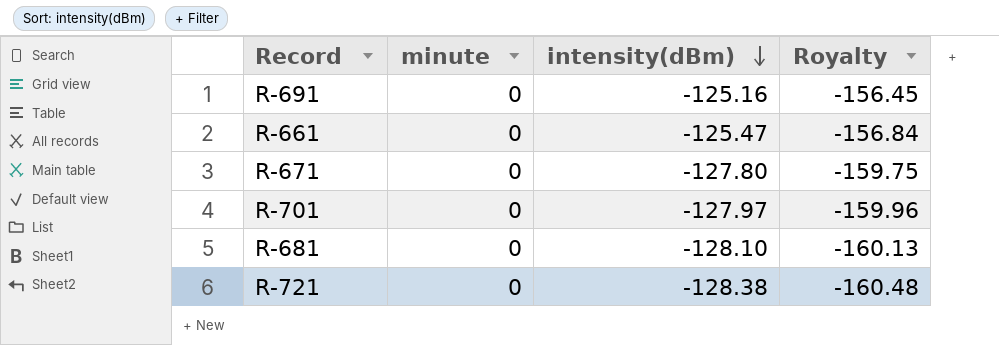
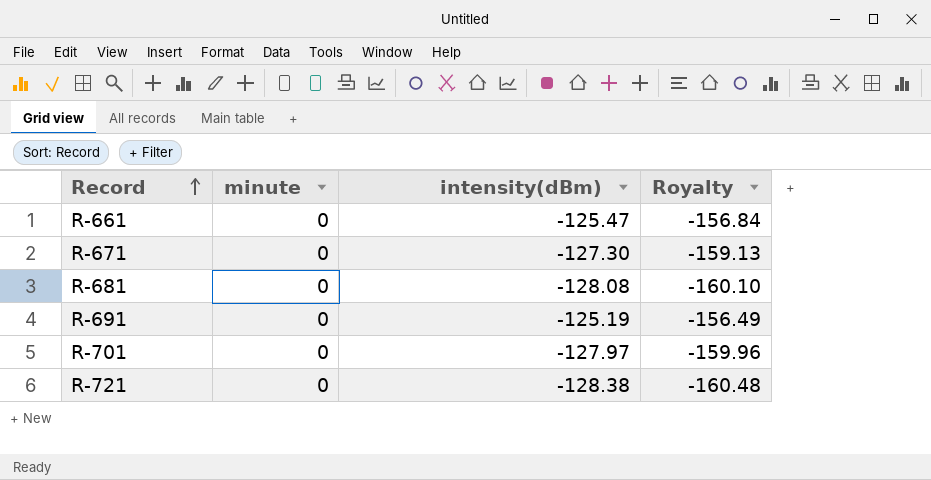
row order: intensity(dBm) descending -> Record ascending
R-671 | intensity(dBm): -127.80 -> -127.30
R-671 | Royalty: -159.75 -> -159.13
R-681 | intensity(dBm): -128.10 -> -128.08
R-681 | Royalty: -160.13 -> -160.10
R-691 | intensity(dBm): -125.16 -> -125.19
R-691 | Royalty: -156.45 -> -156.49

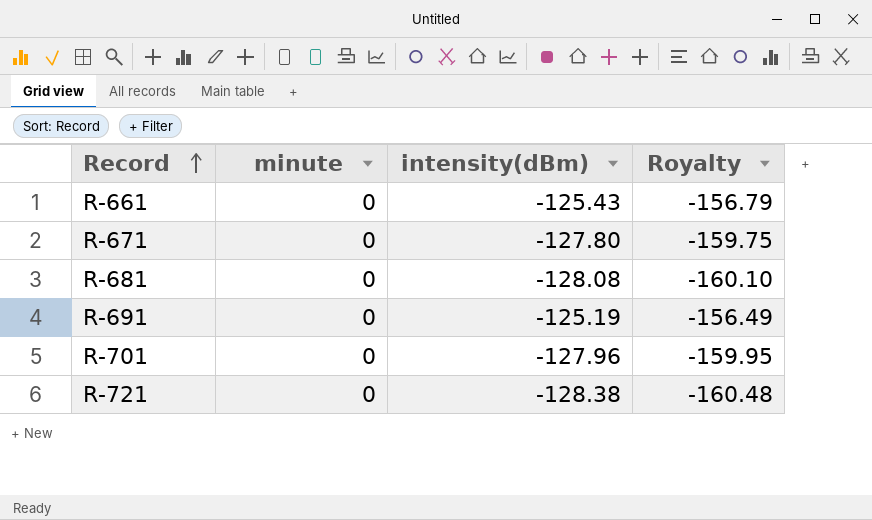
R-661 | intensity(dBm): -125.47 -> -125.43
R-661 | Royalty: -156.84 -> -156.79
R-671 | intensity(dBm): -127.30 -> -127.80
R-671 | Royalty: -159.13 -> -159.75
R-701 | intensity(dBm): -127.97 -> -127.96
R-701 | Royalty: -159.96 -> -159.95

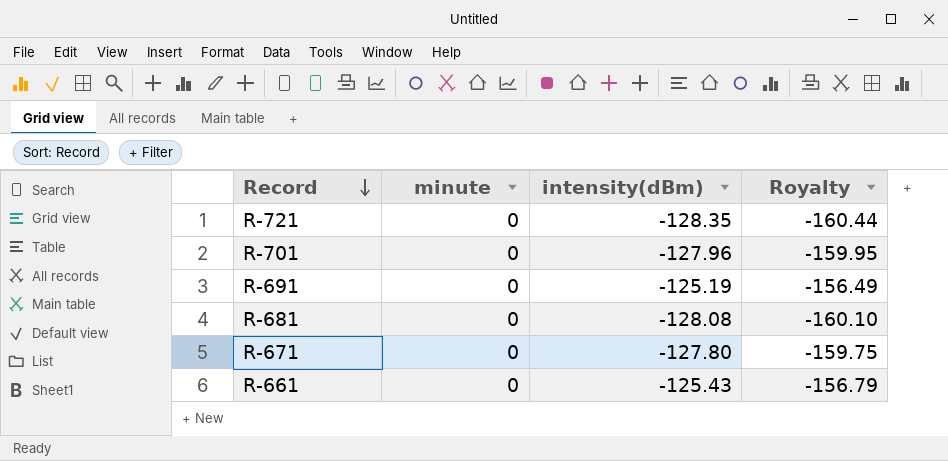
row order: Record ascending -> Record descending
R-721 | intensity(dBm): -128.38 -> -128.35
R-721 | Royalty: -160.48 -> -160.44

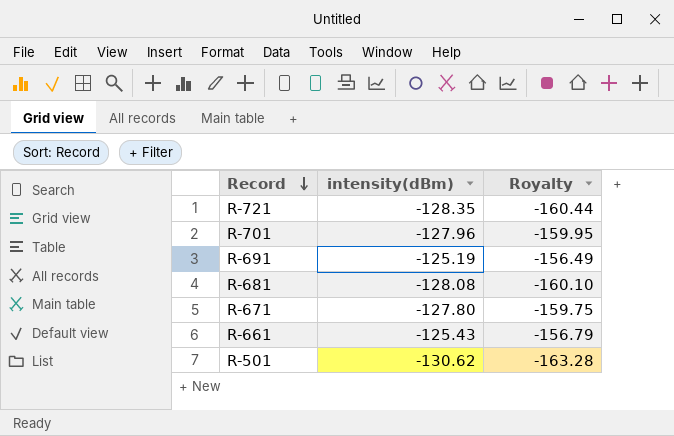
column minute | position: 2 -> none
row R-501: none -> -130.62 | -163.28

